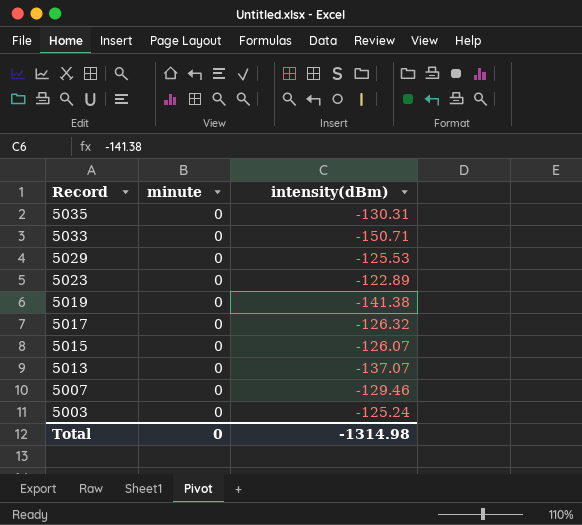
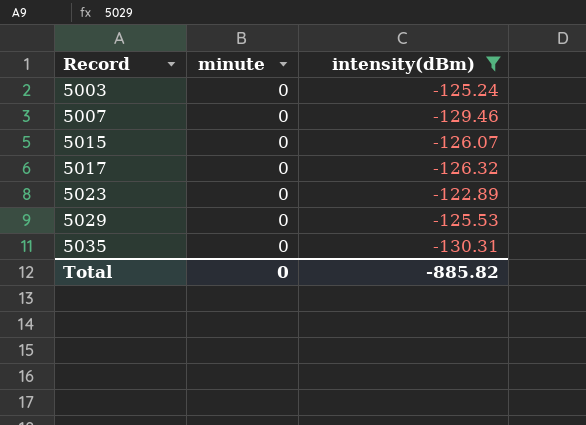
filter: none -> intensity(dBm) >= -130.31
row order: Record descending -> Record ascending
Total | intensity(dBm): -1314.98 -> -885.82

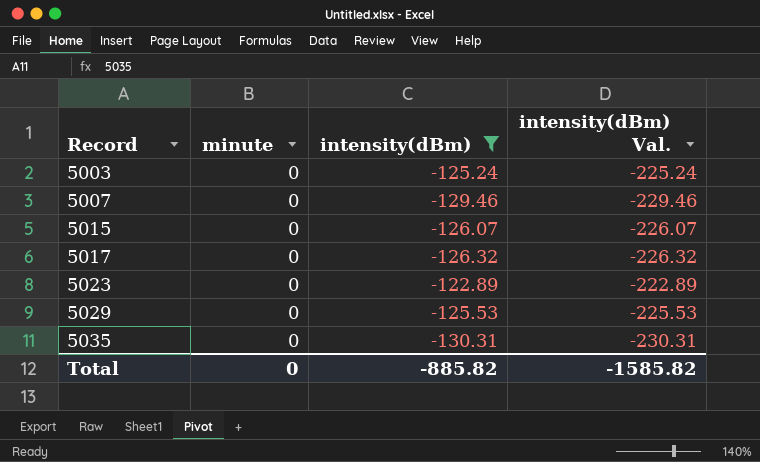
column intensity(dBm) Val. | formula: none -> [intensity(dBm)] - 100

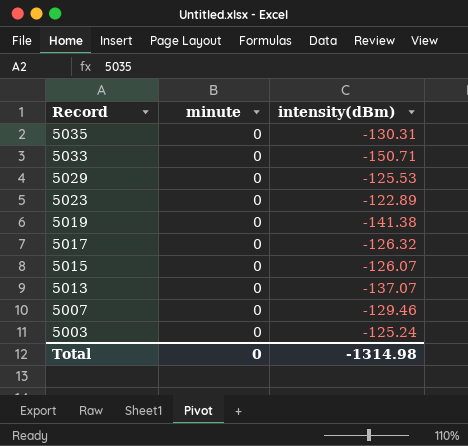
filter: intensity(dBm) >= -130.31 -> none
row order: Record ascending -> Record descending
column intensity(dBm) Val. | formula: [intensity(dBm)] - 100 -> none
Total | intensity(dBm): -885.82 -> -1314.98

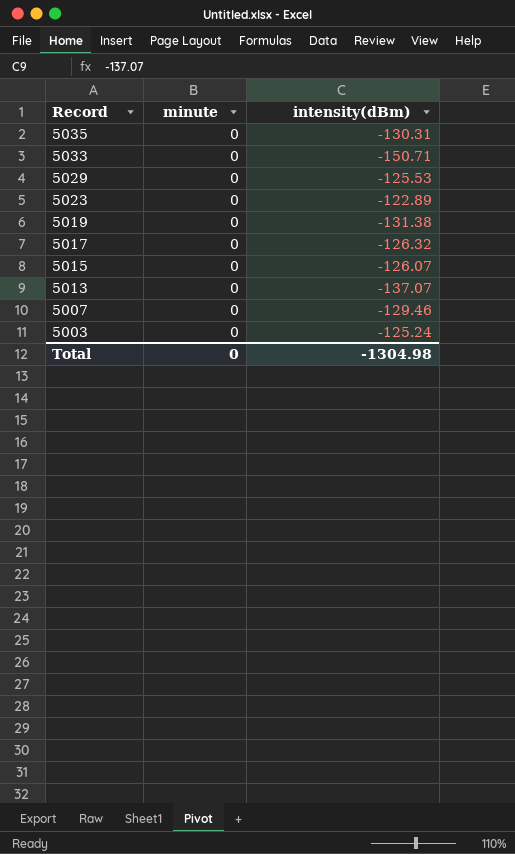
5019 | intensity(dBm): -141.38 -> -131.38
Total | intensity(dBm): -1314.98 -> -1304.98

